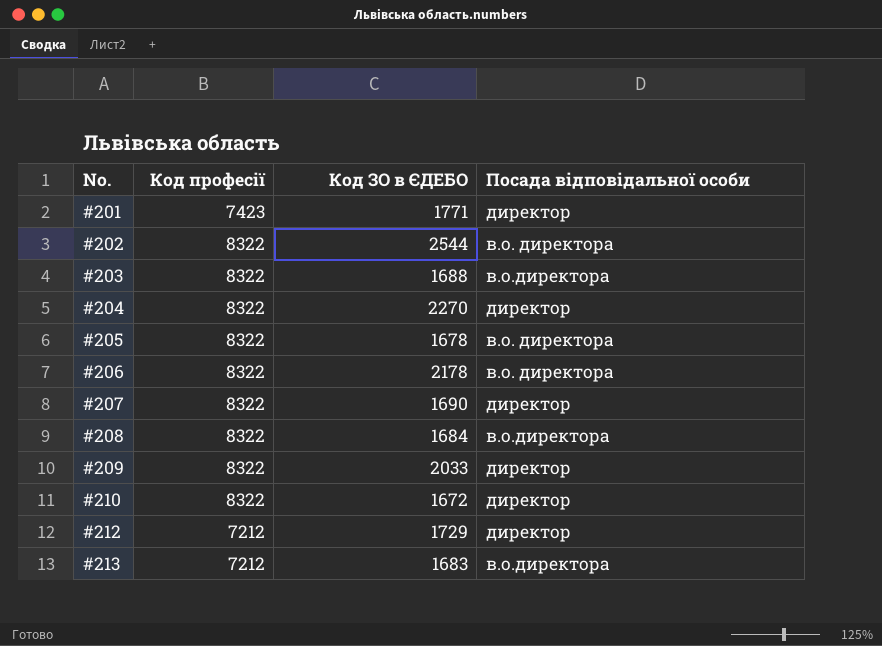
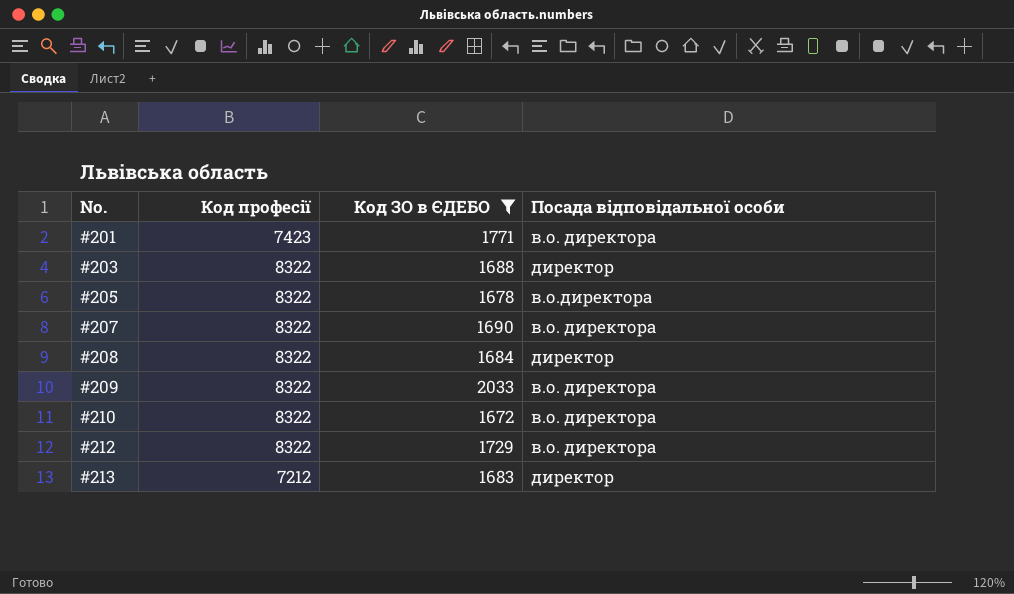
filter: none -> Код ЗО в ЄДЕБО <= 2033
#201 | Посада відповідальної особи: директор -> в.о. директора
#203 | Посада відповідальної особи: в.о.директора -> директор
#205 | Посада відповідальної особи: в.о. директора -> в.о.директора
#207 | Посада відповідальної особи: директор -> в.о. директора
#208 | Посада відповідальної особи: в.о.директора -> директор
#209 | Посада відповідальної особи: директор -> в.о. директора
#210 | Посада відповідальної особи: директор -> в.о. директора
#212 | Код професії: 7212 -> 8322
#212 | Посада відповідальної особи: директор -> в.о. директора
#213 | Посада відповідальної особи: в.о.директора -> директор

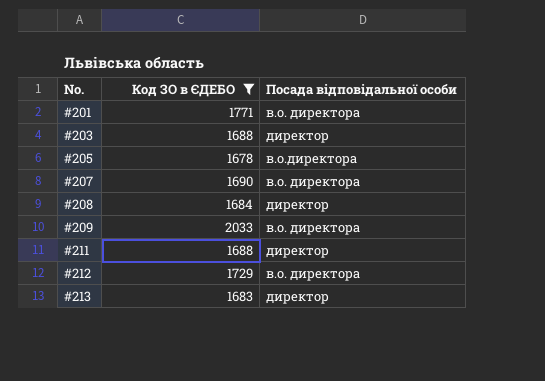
column Код професії | position: 2 -> none
row #210: 8322 | 1672 | в.о. директора -> none
row #211: none -> 1688 | директор

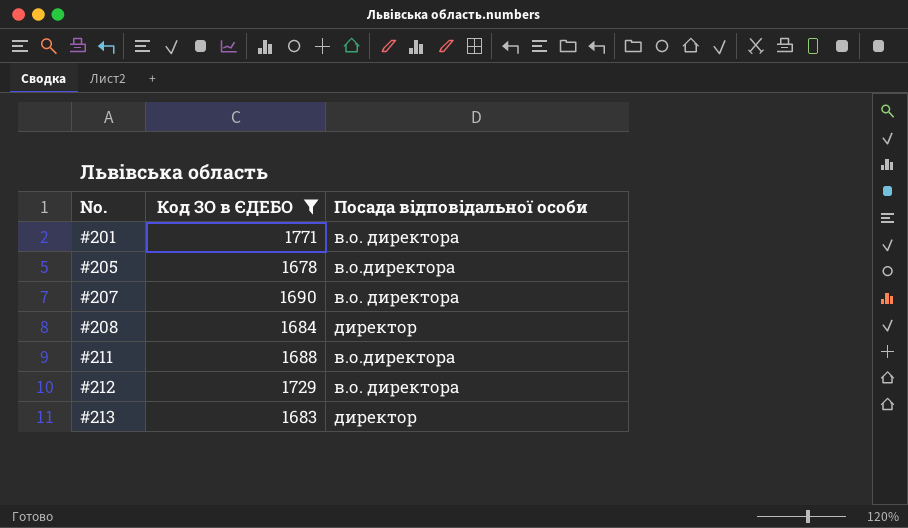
row #203: 1688 | директор -> none
row #209: 2033 | в.о. директора -> none
#211 | Посада відповідальної особи: директор -> в.о.директора

